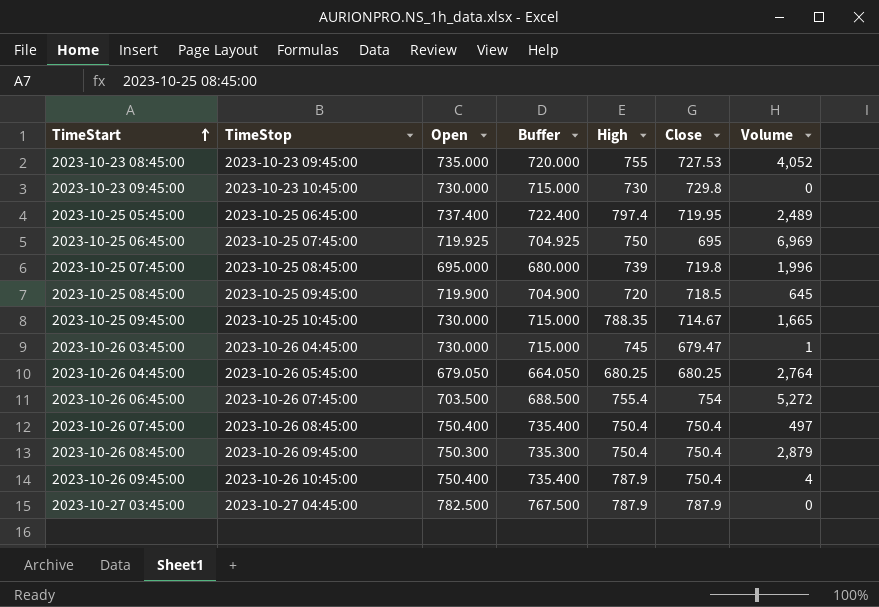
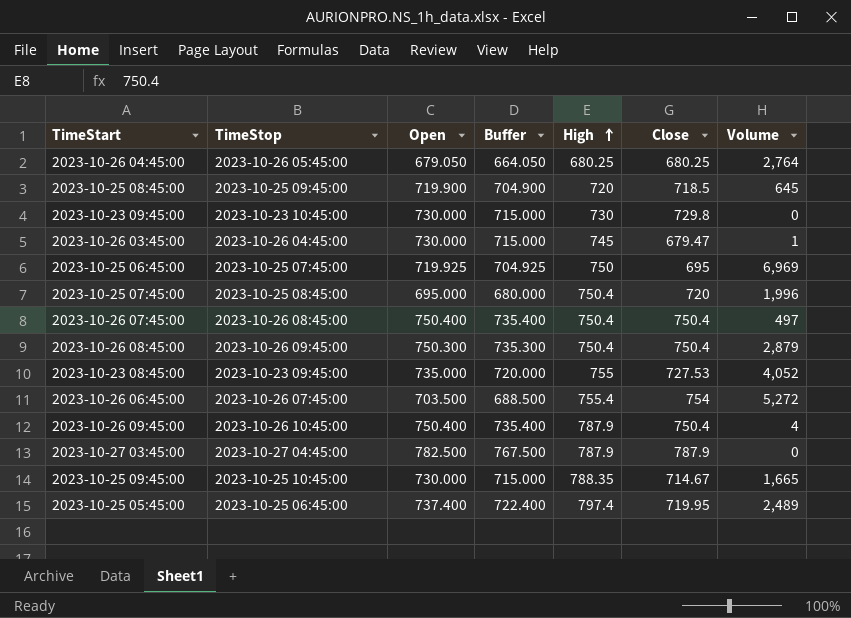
row order: TimeStart ascending -> High ascending
2023-10-25 07:45:00 | High: 739 -> 750.4
2023-10-25 07:45:00 | Close: 719.8 -> 720

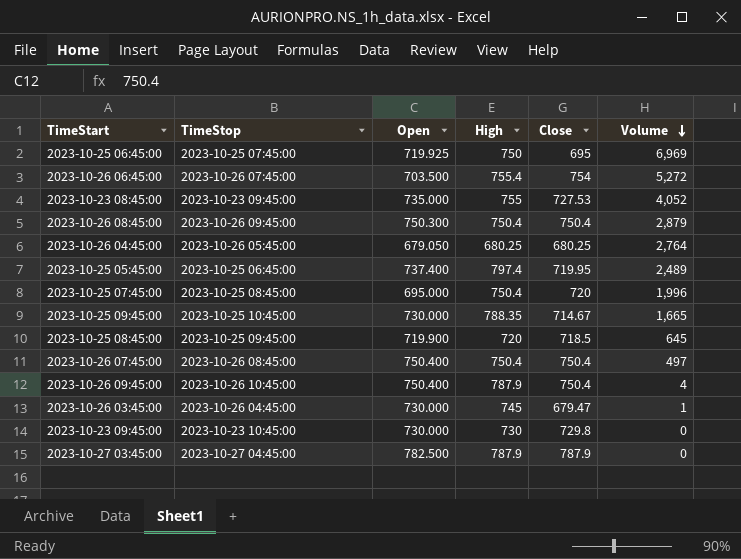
row order: High ascending -> Volume descending
column Buffer | formula: [Open] - 15 -> none

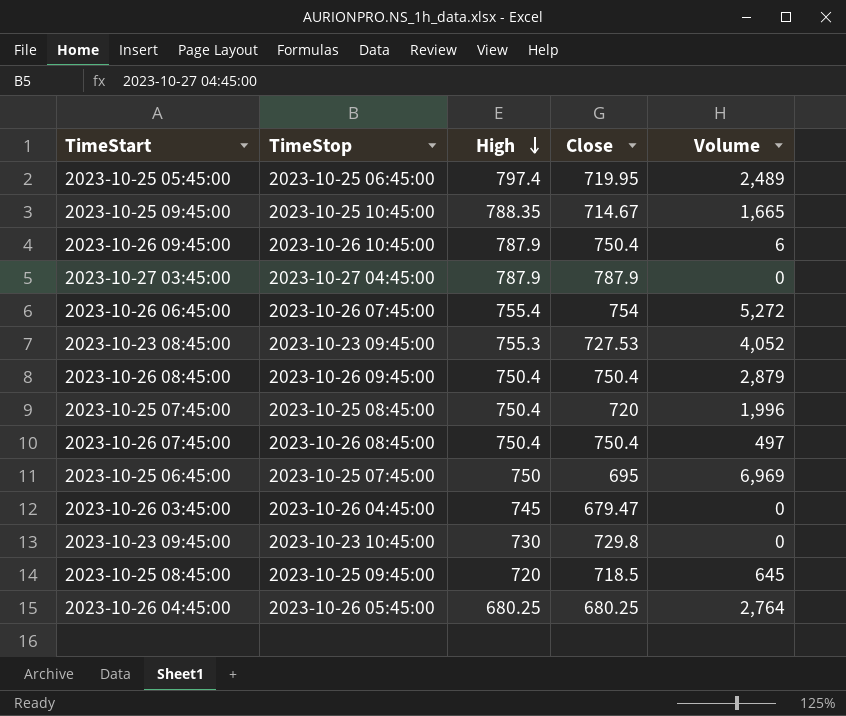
row order: Volume descending -> High descending
column Open | position: 3 -> none
2023-10-26 09:45:00 | Volume: 4 -> 6
2023-10-23 08:45:00 | High: 755 -> 755.3
2023-10-26 03:45:00 | Volume: 1 -> 0

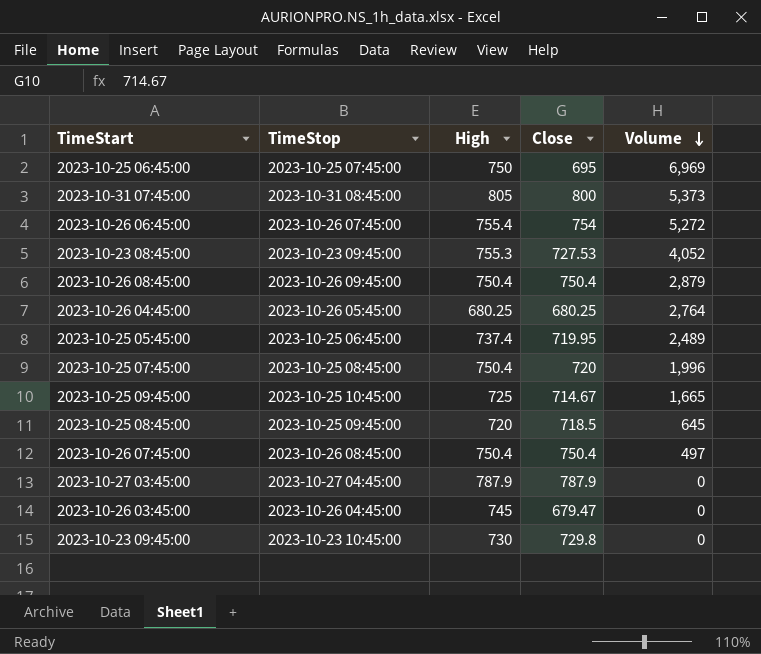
row order: High descending -> Volume descending
row 2023-10-26 09:45:00: 2023-10-26 10:45:00 | 787.9 | 750.4 | 6 -> none
row 2023-10-31 07:45:00: none -> 2023-10-31 08:45:00 | 805 | 800 | 5,373
2023-10-25 05:45:00 | High: 797.4 -> 737.4
2023-10-25 09:45:00 | High: 788.35 -> 725

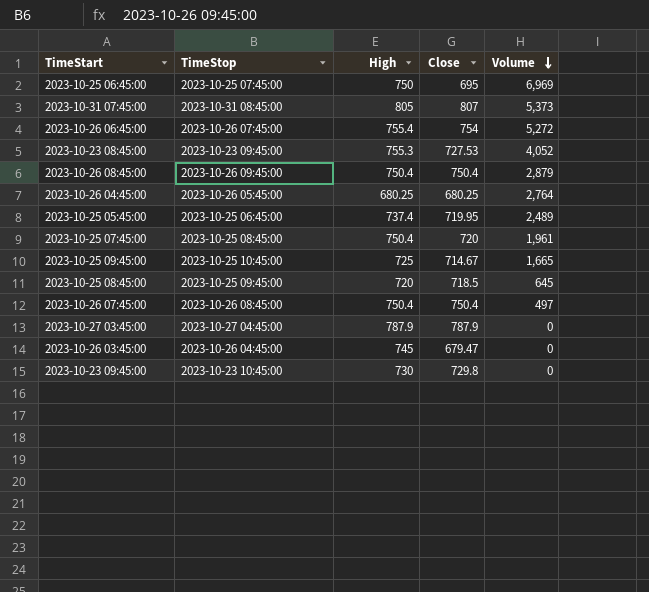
2023-10-31 07:45:00 | Close: 800 -> 807
2023-10-25 07:45:00 | Volume: 1,996 -> 1,961

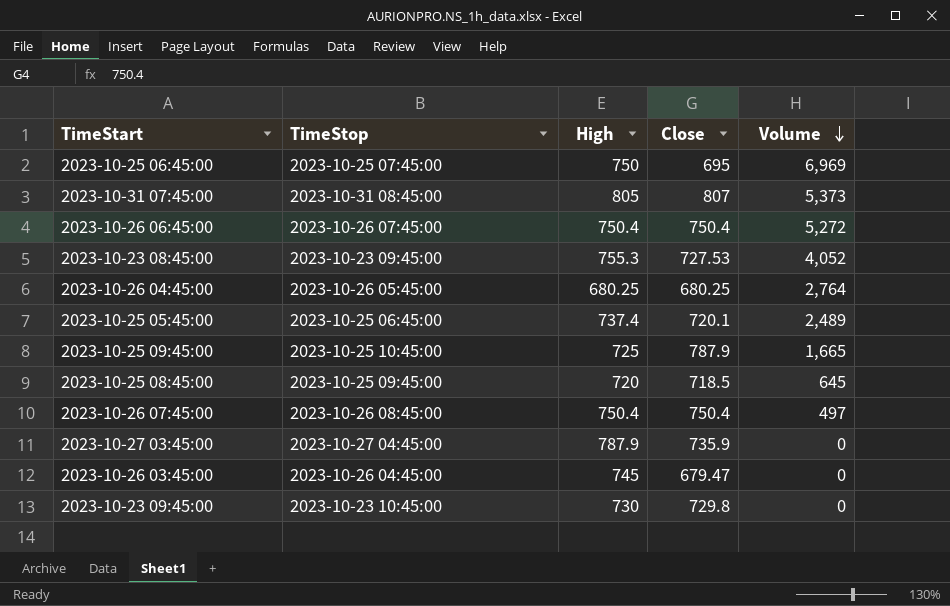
row 2023-10-26 08:45:00: 2023-10-26 09:45:00 | 750.4 | 750.4 | 2,879 -> none
row 2023-10-25 07:45:00: 2023-10-25 08:45:00 | 750.4 | 720 | 1,961 -> none
2023-10-26 06:45:00 | High: 755.4 -> 750.4
2023-10-26 06:45:00 | Close: 754 -> 750.4
2023-10-25 05:45:00 | Close: 719.95 -> 720.1
2023-10-25 09:45:00 | Close: 714.67 -> 787.9
2023-10-27 03:45:00 | Close: 787.9 -> 735.9

